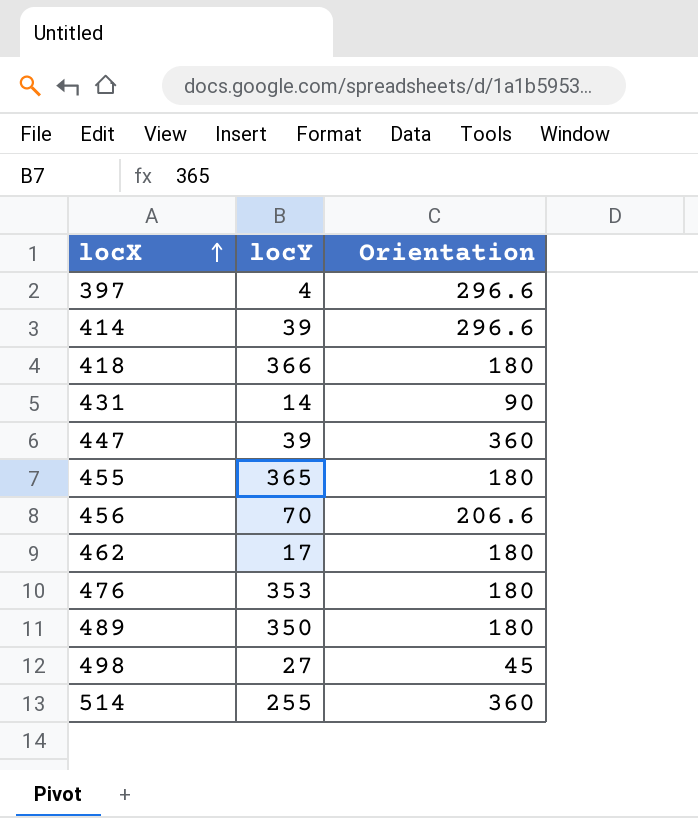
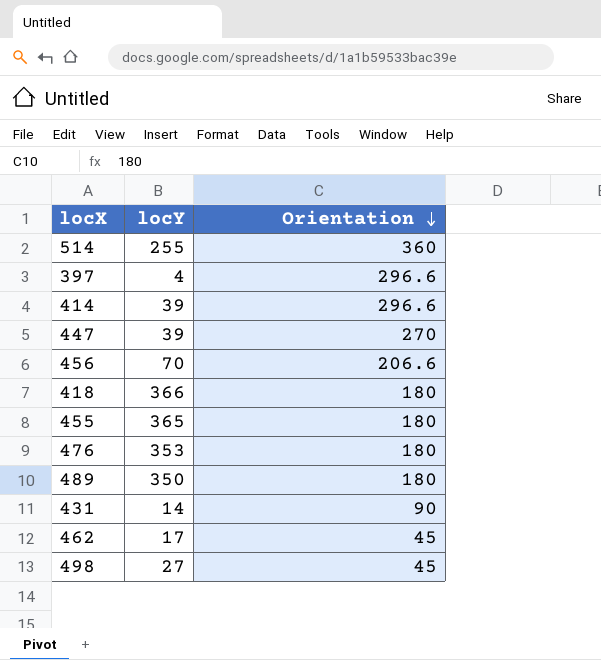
row order: locX ascending -> Orientation descending
447 | Orientation: 360 -> 270
462 | Orientation: 180 -> 45

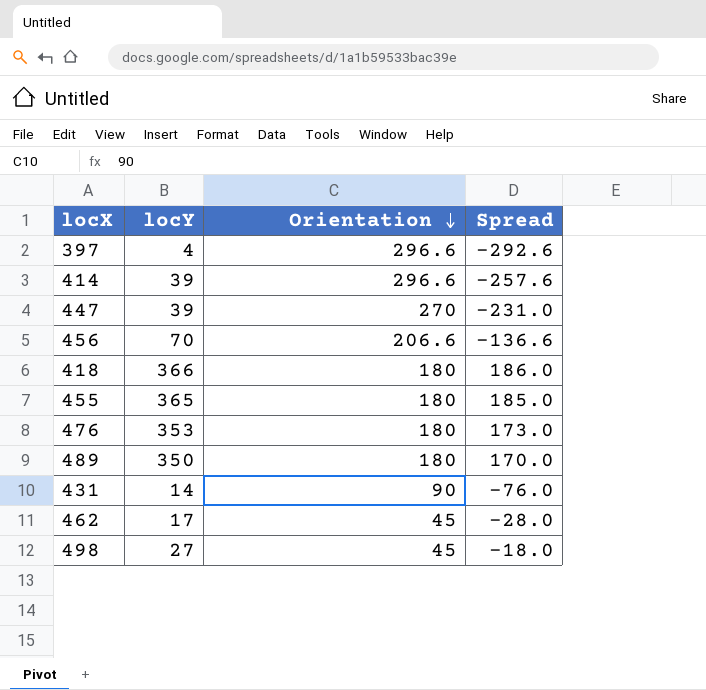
column Spread | formula: none -> [locY] - [Orientation]
row 514: 255 | 360 -> none

